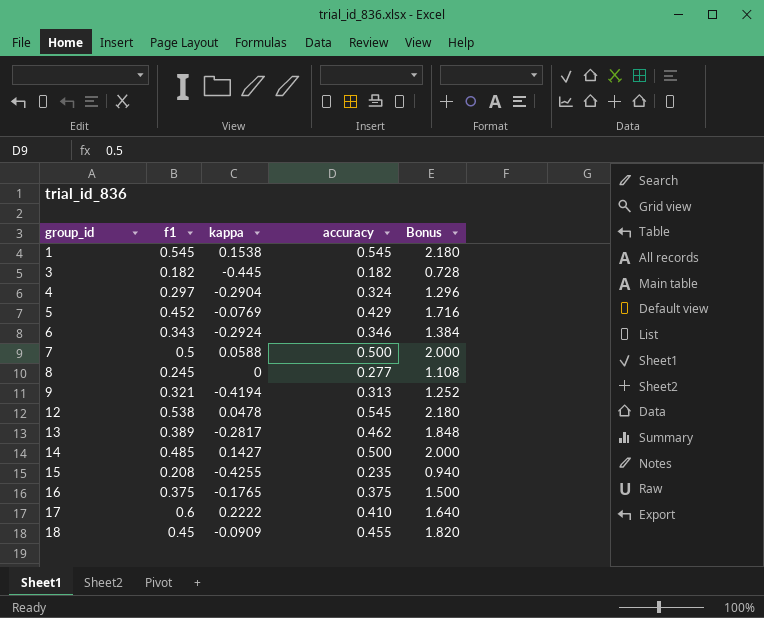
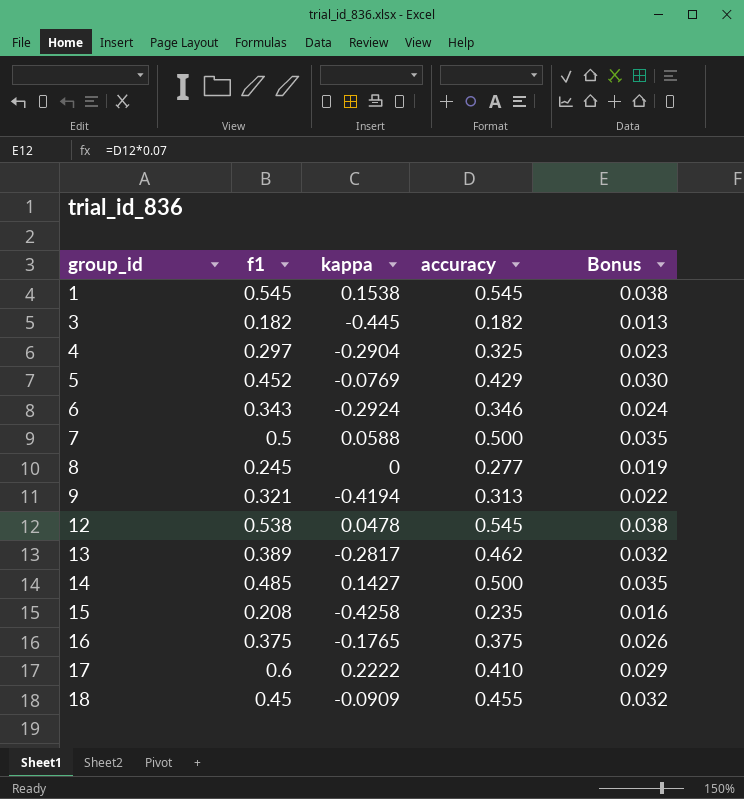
column Bonus | formula: [accuracy] * 4 -> [accuracy] * 0.07
4 | accuracy: 0.324 -> 0.325
15 | kappa: -0.4255 -> -0.4258

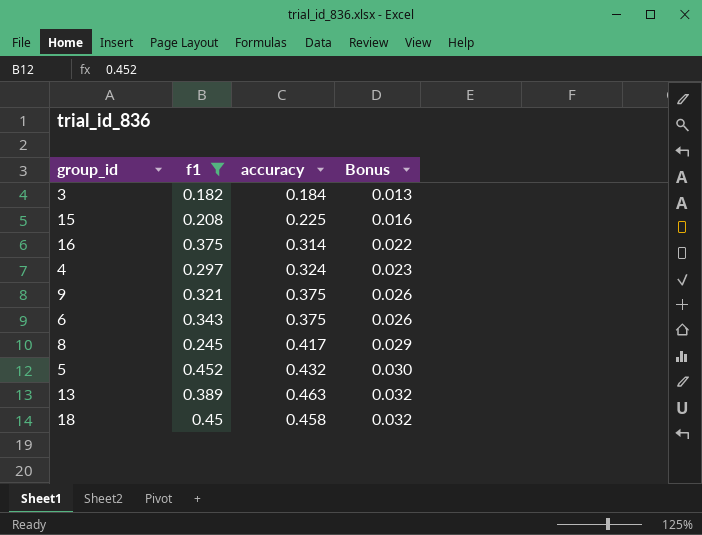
filter: none -> f1 <= 0.452
row order: group_id ascending -> Bonus ascending
column kappa | position: 3 -> none
3 | accuracy: 0.182 -> 0.184
15 | accuracy: 0.235 -> 0.225
16 | accuracy: 0.375 -> 0.314
16 | Bonus: 0.026 -> 0.022
4 | accuracy: 0.325 -> 0.324
9 | accuracy: 0.313 -> 0.375
9 | Bonus: 0.022 -> 0.026
6 | accuracy: 0.346 -> 0.375
6 | Bonus: 0.024 -> 0.026
8 | accuracy: 0.277 -> 0.417
8 | Bonus: 0.019 -> 0.029
5 | accuracy: 0.429 -> 0.432
13 | accuracy: 0.462 -> 0.463
18 | accuracy: 0.455 -> 0.458

